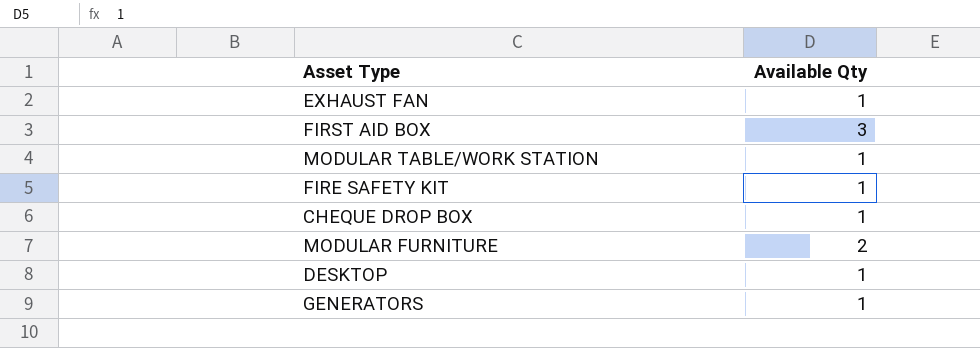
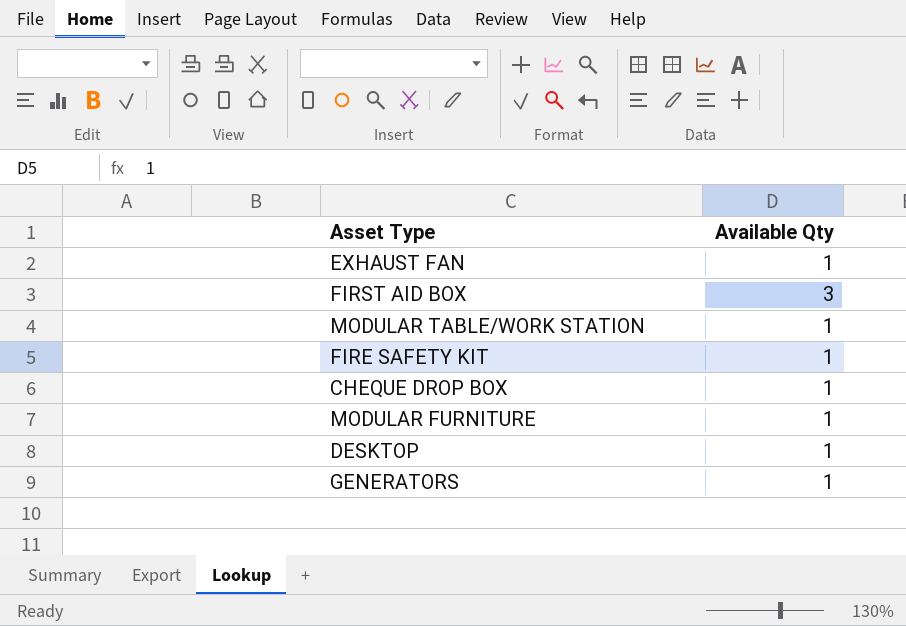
MODULAR FURNITURE | Available Qty: 2 -> 1

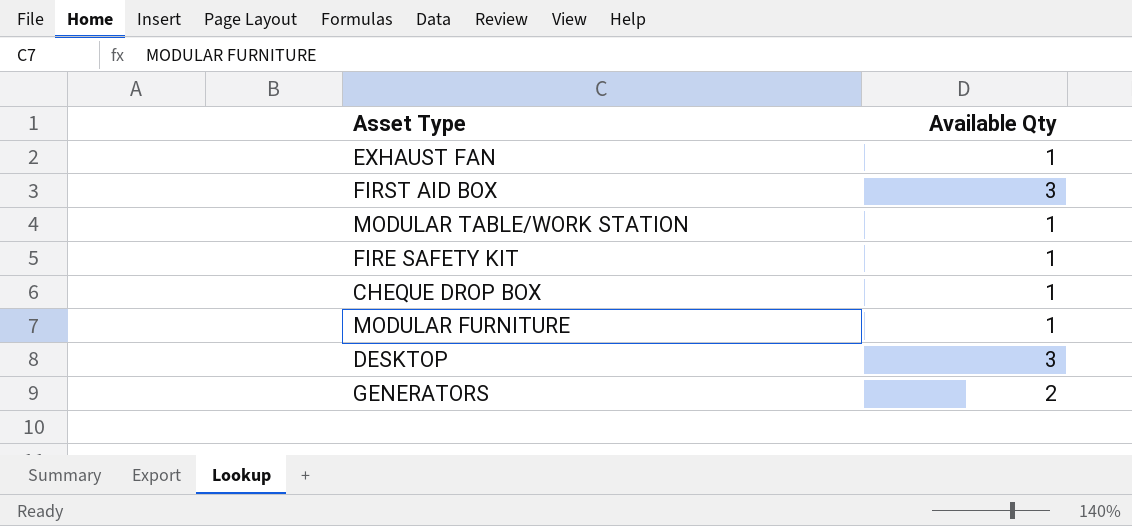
DESKTOP | Available Qty: 1 -> 3
GENERATORS | Available Qty: 1 -> 2

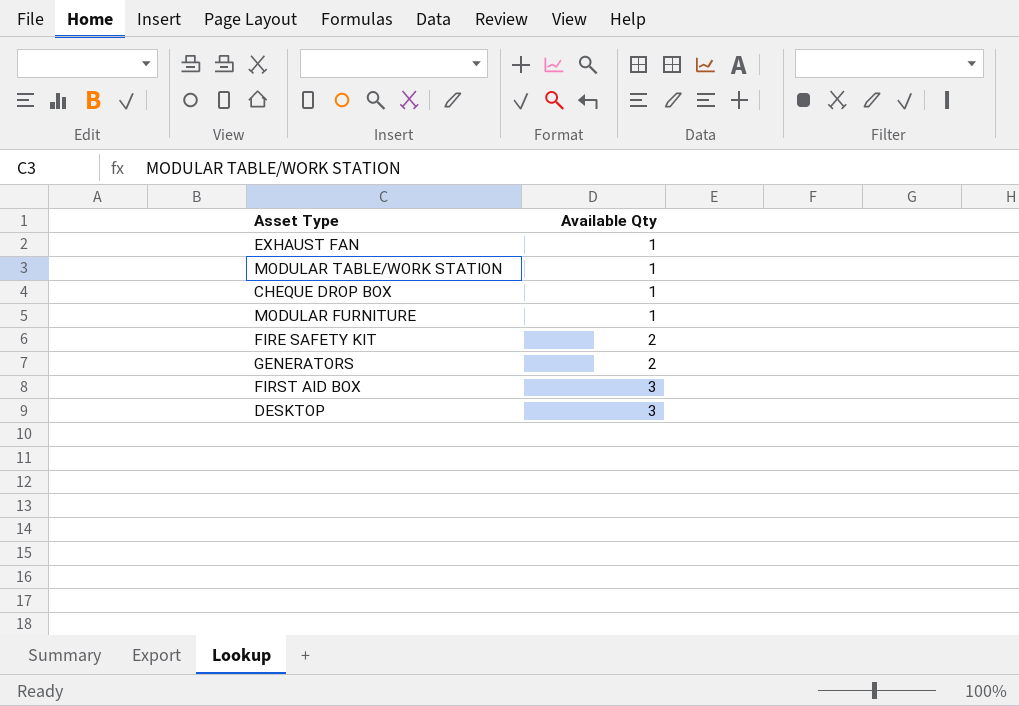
row order: none -> Available Qty ascending
FIRE SAFETY KIT | Available Qty: 1 -> 2

